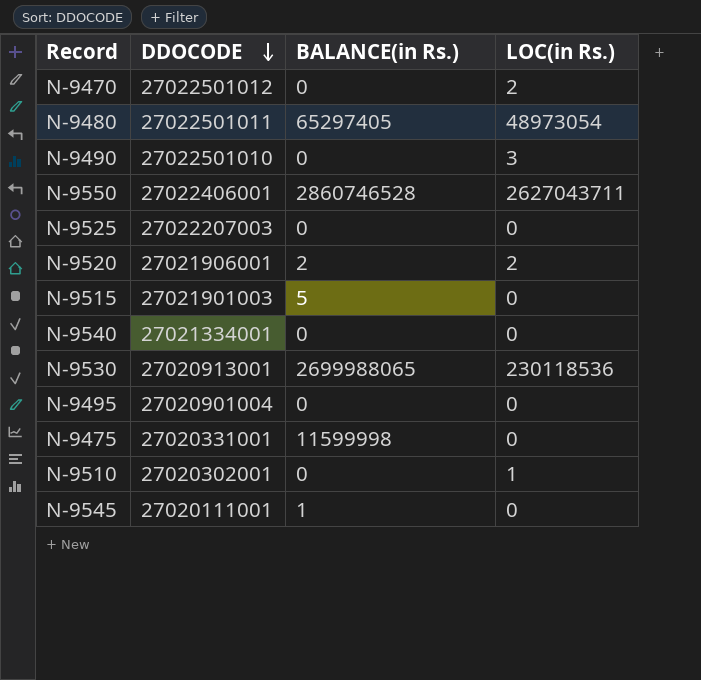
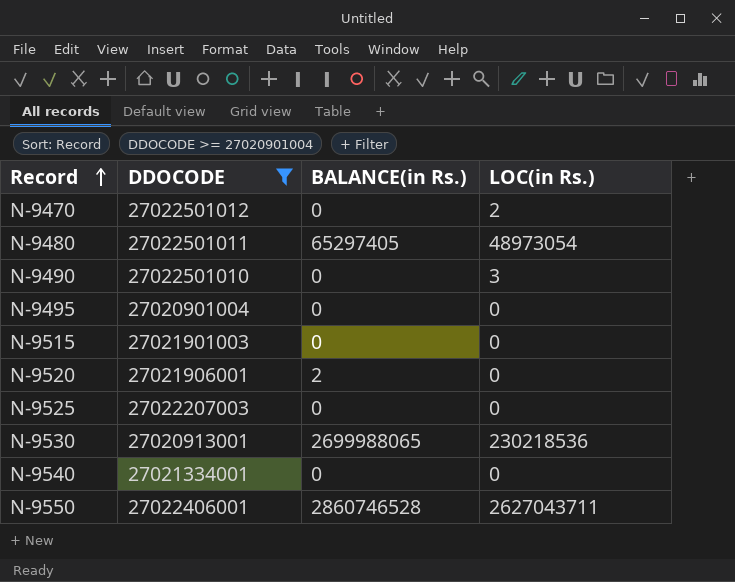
filter: none -> DDOCODE >= 27020901004
row order: DDOCODE descending -> Record ascending
N-9515 | BALANCE(in Rs.): 5 -> 0
N-9520 | LOC(in Rs.): 2 -> 0
N-9530 | LOC(in Rs.): 230118536 -> 230218536

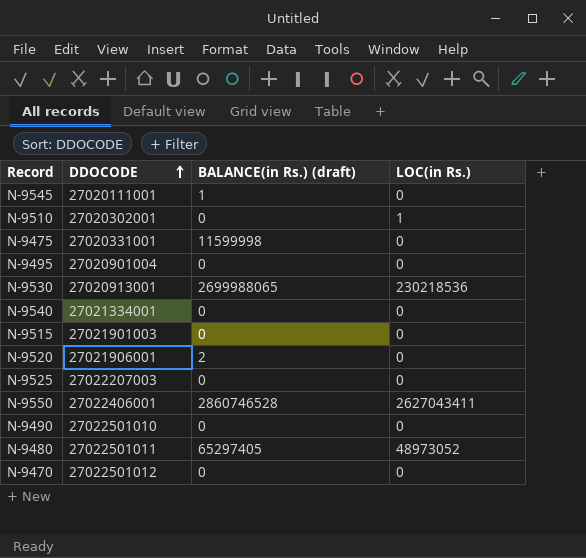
filter: DDOCODE >= 27020901004 -> none
row order: Record ascending -> DDOCODE ascending
column name: BALANCE(in Rs.) -> BALANCE(in Rs.) (draft)
N-9550 | LOC(in Rs.): 2627043711 -> 2627043411
N-9490 | LOC(in Rs.): 3 -> 0
N-9480 | LOC(in Rs.): 48973054 -> 48973052
N-9470 | LOC(in Rs.): 2 -> 0

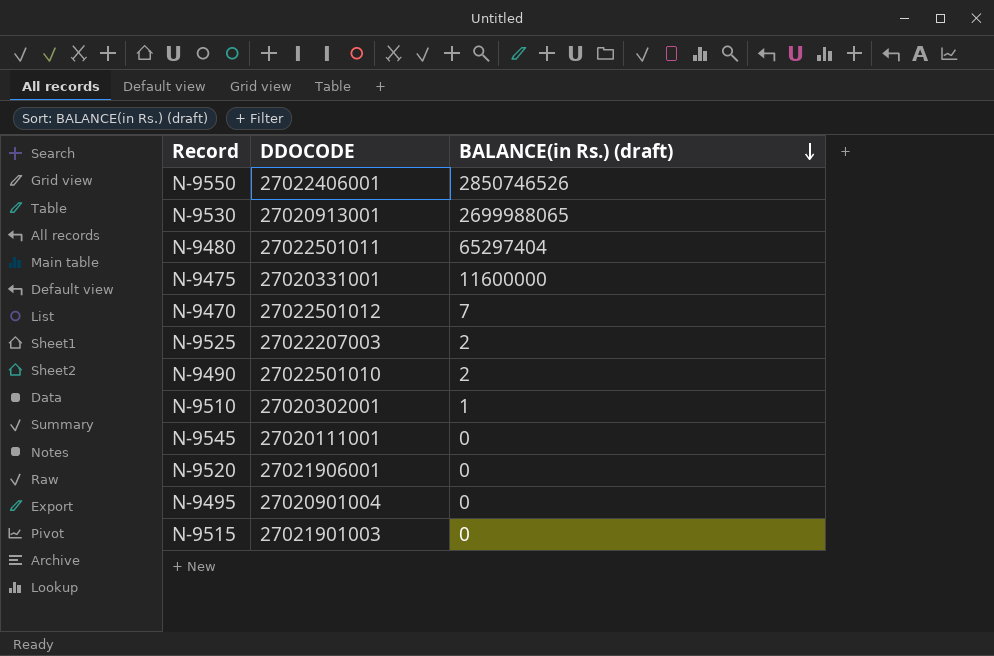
row order: DDOCODE ascending -> BALANCE(in Rs.) (draft) descending
column LOC(in Rs.) | position: 4 -> none
row N-9540: 27021334001 | 0 | 0 -> none
N-9550 | BALANCE(in Rs.) (draft): 2860746528 -> 2850746526
N-9480 | BALANCE(in Rs.) (draft): 65297405 -> 65297404
N-9475 | BALANCE(in Rs.) (draft): 11599998 -> 11600000
N-9470 | BALANCE(in Rs.) (draft): 0 -> 7
N-9525 | BALANCE(in Rs.) (draft): 0 -> 2
N-9490 | BALANCE(in Rs.) (draft): 0 -> 2
N-9510 | BALANCE(in Rs.) (draft): 0 -> 1
N-9545 | BALANCE(in Rs.) (draft): 1 -> 0
N-9520 | BALANCE(in Rs.) (draft): 2 -> 0

